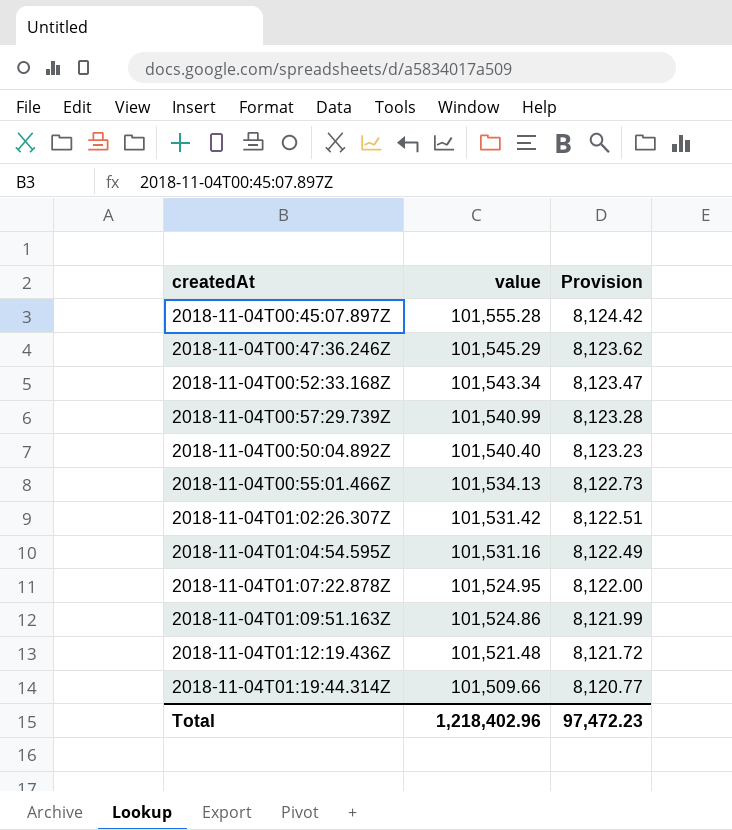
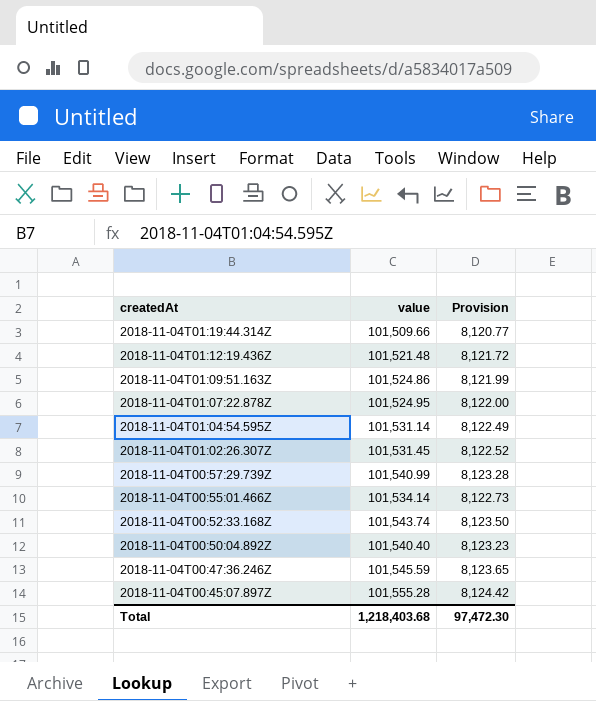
row order: value descending -> createdAt descending
2018-11-04T01:04:54.595Z | value: 101,531.16 -> 101,531.14
2018-11-04T01:02:26.307Z | value: 101,531.42 -> 101,531.45
2018-11-04T01:02:26.307Z | Provision: 8,122.51 -> 8,122.52
2018-11-04T00:55:01.466Z | value: 101,534.13 -> 101,534.14
2018-11-04T00:52:33.168Z | value: 101,543.34 -> 101,543.74
2018-11-04T00:52:33.168Z | Provision: 8,123.47 -> 8,123.50
2018-11-04T00:47:36.246Z | value: 101,545.29 -> 101,545.59
2018-11-04T00:47:36.246Z | Provision: 8,123.62 -> 8,123.65
Total | value: 1,218,402.96 -> 1,218,403.68
Total | Provision: 97,472.23 -> 97,472.30

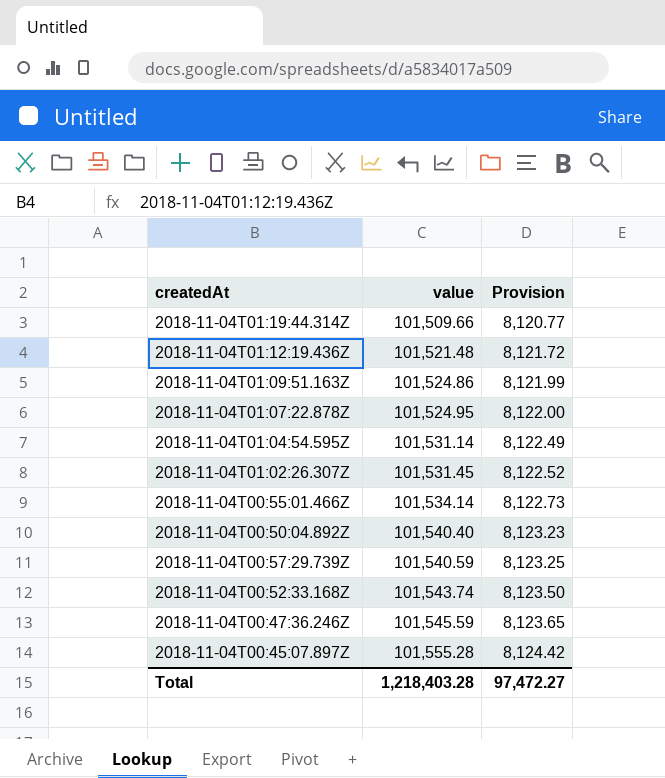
row order: createdAt descending -> value ascending
2018-11-04T00:57:29.739Z | value: 101,540.99 -> 101,540.59
2018-11-04T00:57:29.739Z | Provision: 8,123.28 -> 8,123.25
Total | value: 1,218,403.68 -> 1,218,403.28
Total | Provision: 97,472.30 -> 97,472.27

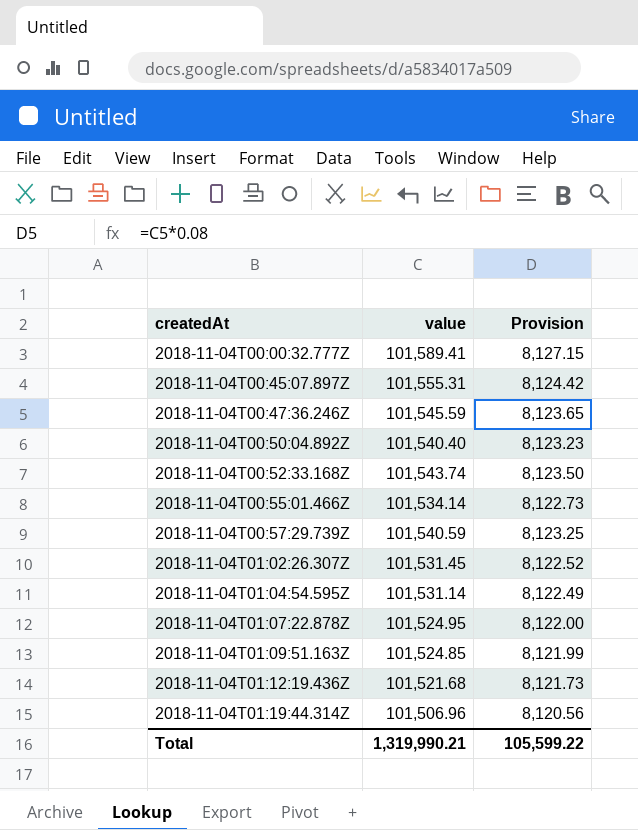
row order: value ascending -> createdAt ascending
row 2018-11-04T00:00:32.777Z: none -> 101,589.41 | 8,127.15
2018-11-04T00:45:07.897Z | value: 101,555.28 -> 101,555.31
2018-11-04T01:09:51.163Z | value: 101,524.86 -> 101,524.85
2018-11-04T01:12:19.436Z | value: 101,521.48 -> 101,521.68
2018-11-04T01:12:19.436Z | Provision: 8,121.72 -> 8,121.73
2018-11-04T01:19:44.314Z | value: 101,509.66 -> 101,506.96
2018-11-04T01:19:44.314Z | Provision: 8,120.77 -> 8,120.56
Total | value: 1,218,403.28 -> 1,319,990.21
Total | Provision: 97,472.27 -> 105,599.22

